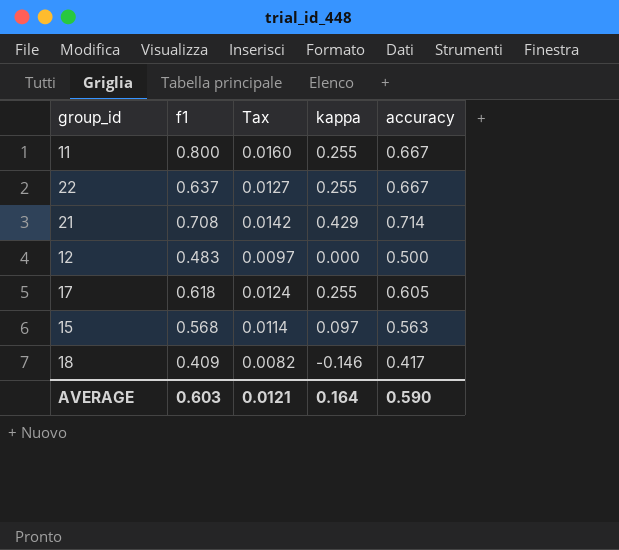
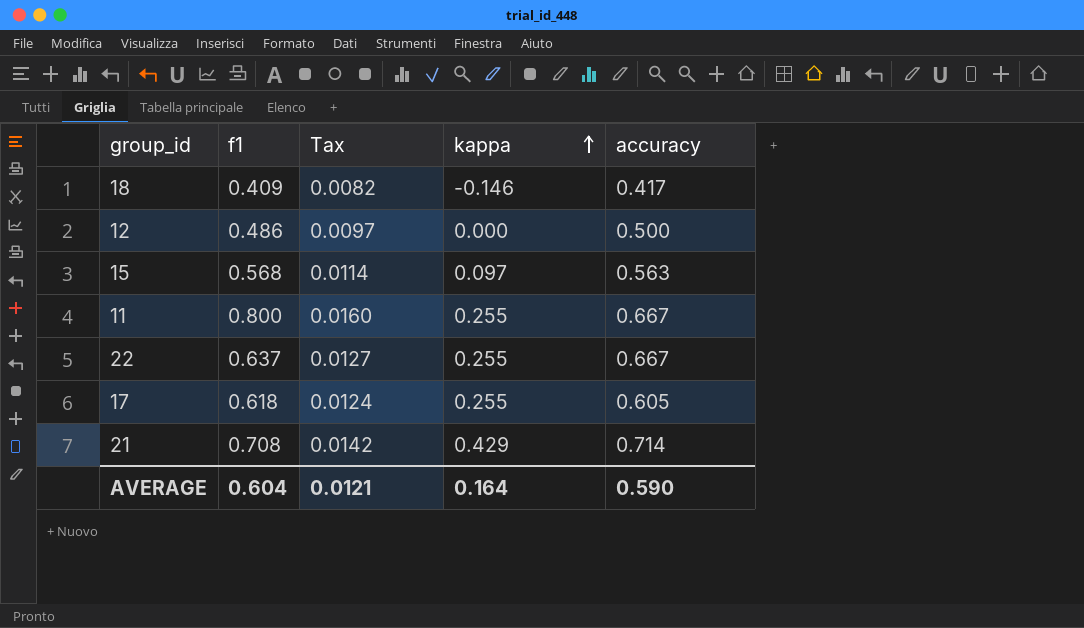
row order: none -> kappa ascending
12 | f1: 0.483 -> 0.486
AVERAGE | f1: 0.603 -> 0.604

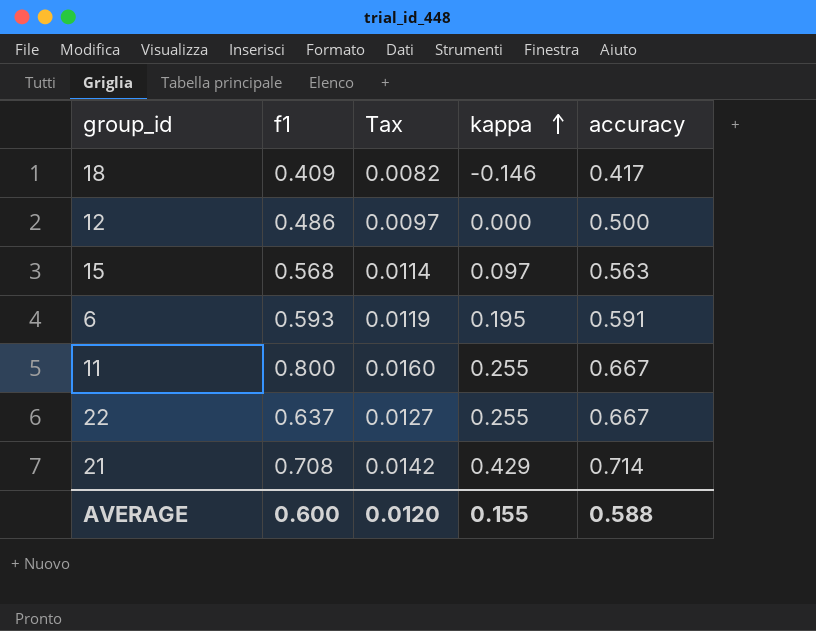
row 17: 0.618 | 0.0124 | 0.255 | 0.605 -> none
row 6: none -> 0.593 | 0.0119 | 0.195 | 0.591
AVERAGE | f1: 0.604 -> 0.600
AVERAGE | Tax: 0.0121 -> 0.0120
AVERAGE | kappa: 0.164 -> 0.155
AVERAGE | accuracy: 0.590 -> 0.588

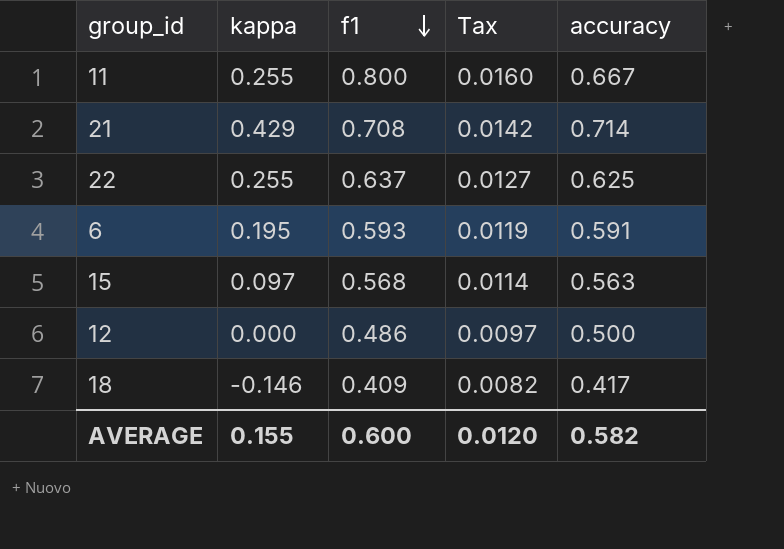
row order: kappa ascending -> f1 descending
column kappa | position: 4 -> 2
22 | accuracy: 0.667 -> 0.625
AVERAGE | accuracy: 0.588 -> 0.582

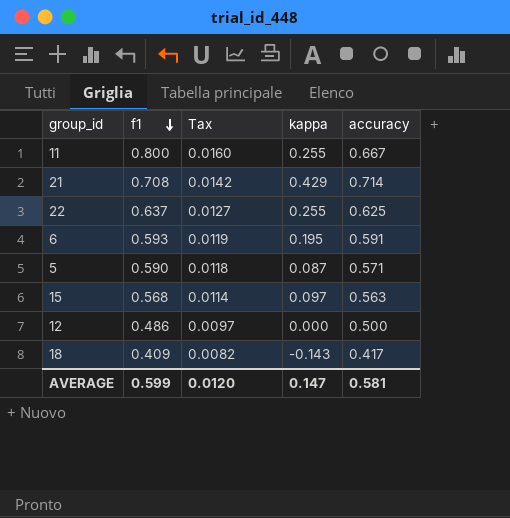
column kappa | position: 2 -> 4
row 5: none -> 0.590 | 0.0118 | 0.087 | 0.571
18 | kappa: -0.146 -> -0.143
AVERAGE | f1: 0.600 -> 0.599
AVERAGE | kappa: 0.155 -> 0.147
AVERAGE | accuracy: 0.582 -> 0.581

